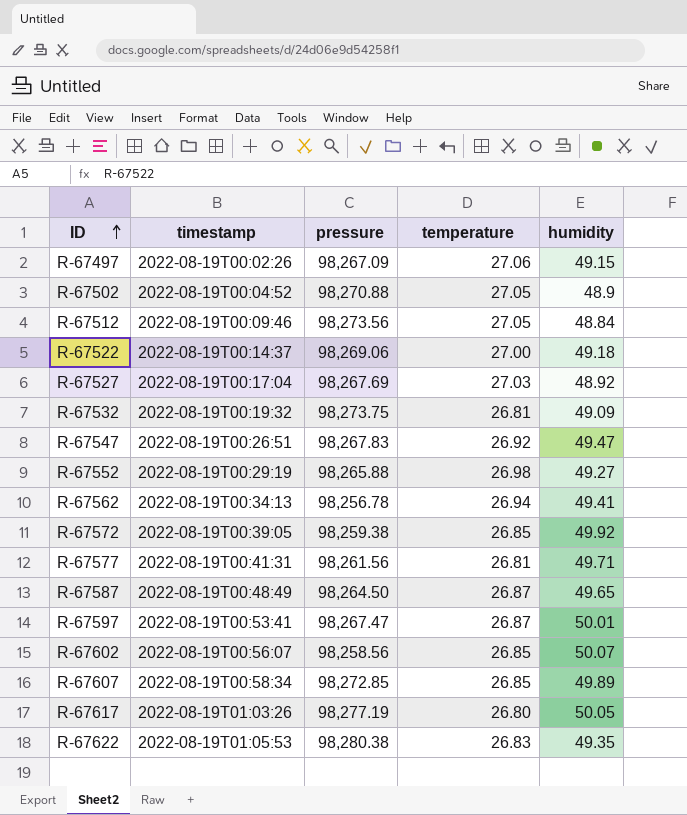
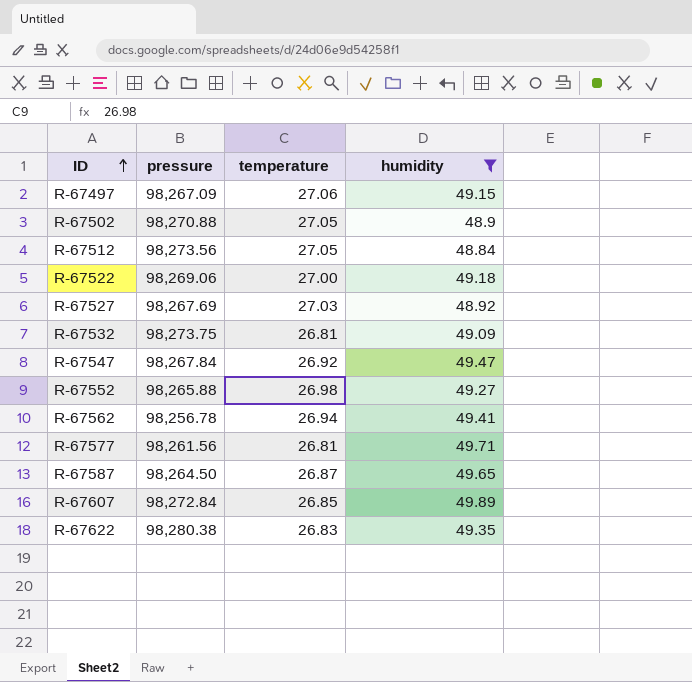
filter: none -> humidity <= 49.89
column timestamp | position: 2 -> none
R-67547 | pressure: 98,267.83 -> 98,267.84
R-67607 | pressure: 98,272.85 -> 98,272.84

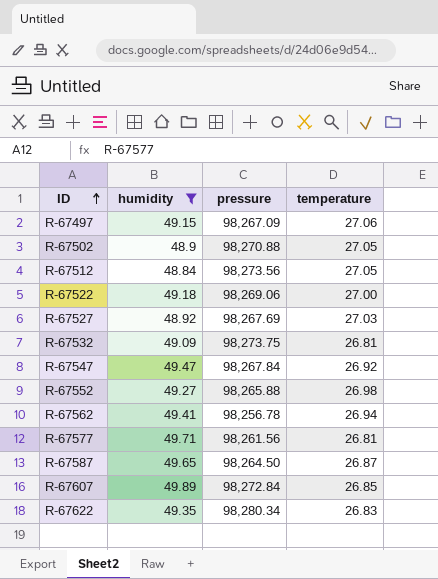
column humidity | position: 4 -> 2
R-67622 | pressure: 98,280.38 -> 98,280.34

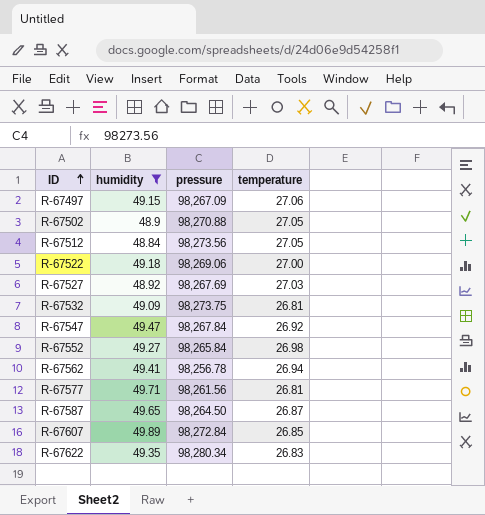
R-67552 | pressure: 98,265.88 -> 98,265.84

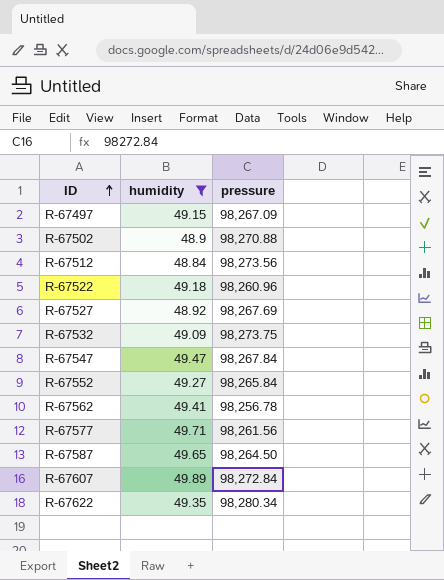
column temperature | position: 4 -> none
R-67522 | pressure: 98,269.06 -> 98,260.96

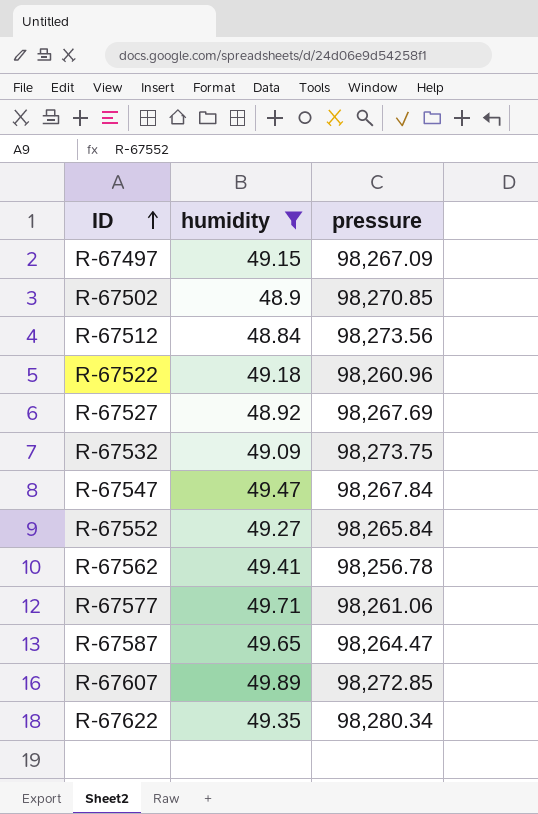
R-67502 | pressure: 98,270.88 -> 98,270.85
R-67577 | pressure: 98,261.56 -> 98,261.06
R-67587 | pressure: 98,264.50 -> 98,264.47
R-67607 | pressure: 98,272.84 -> 98,272.85

